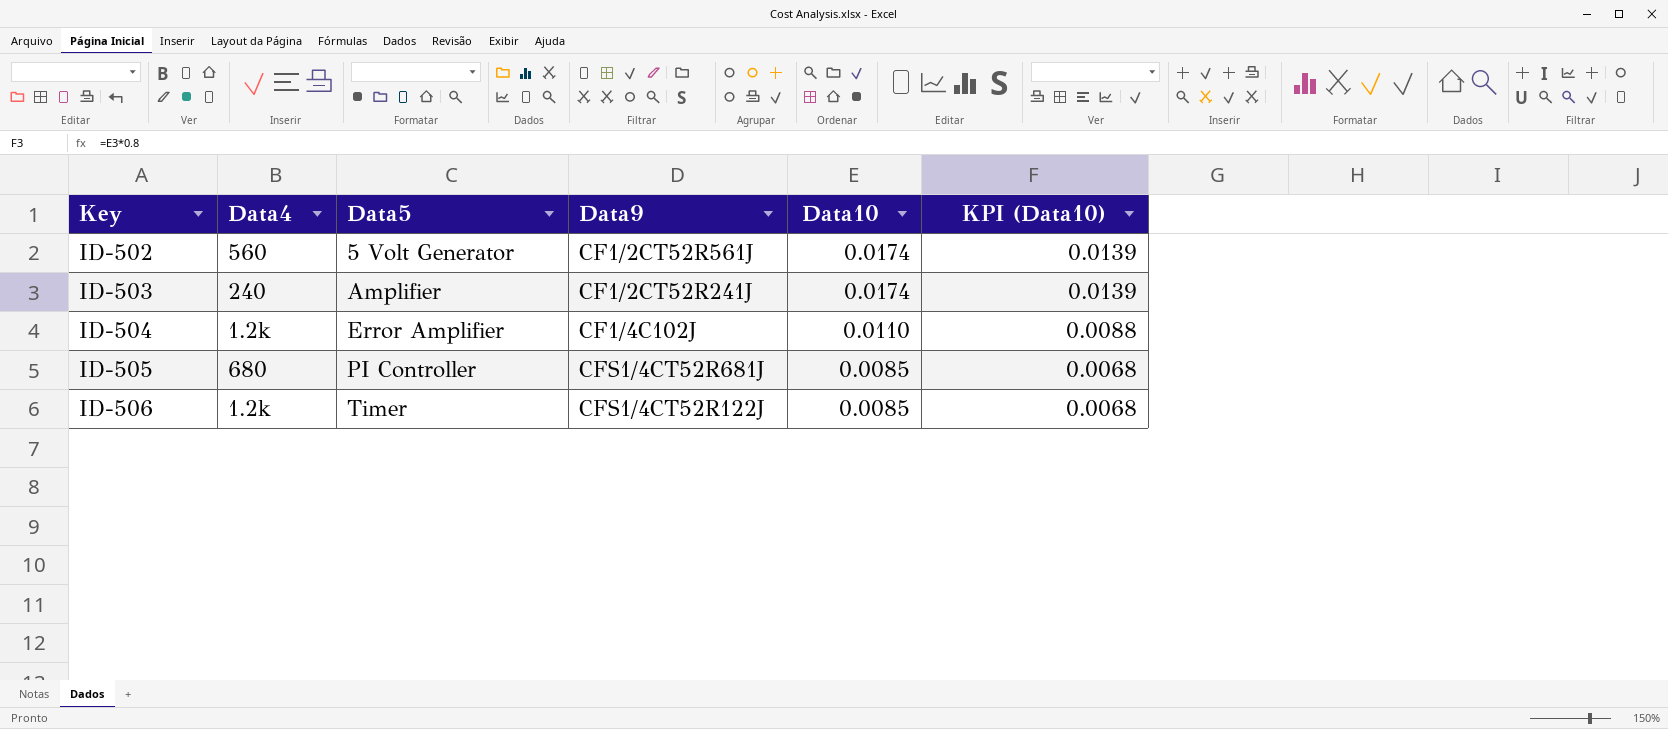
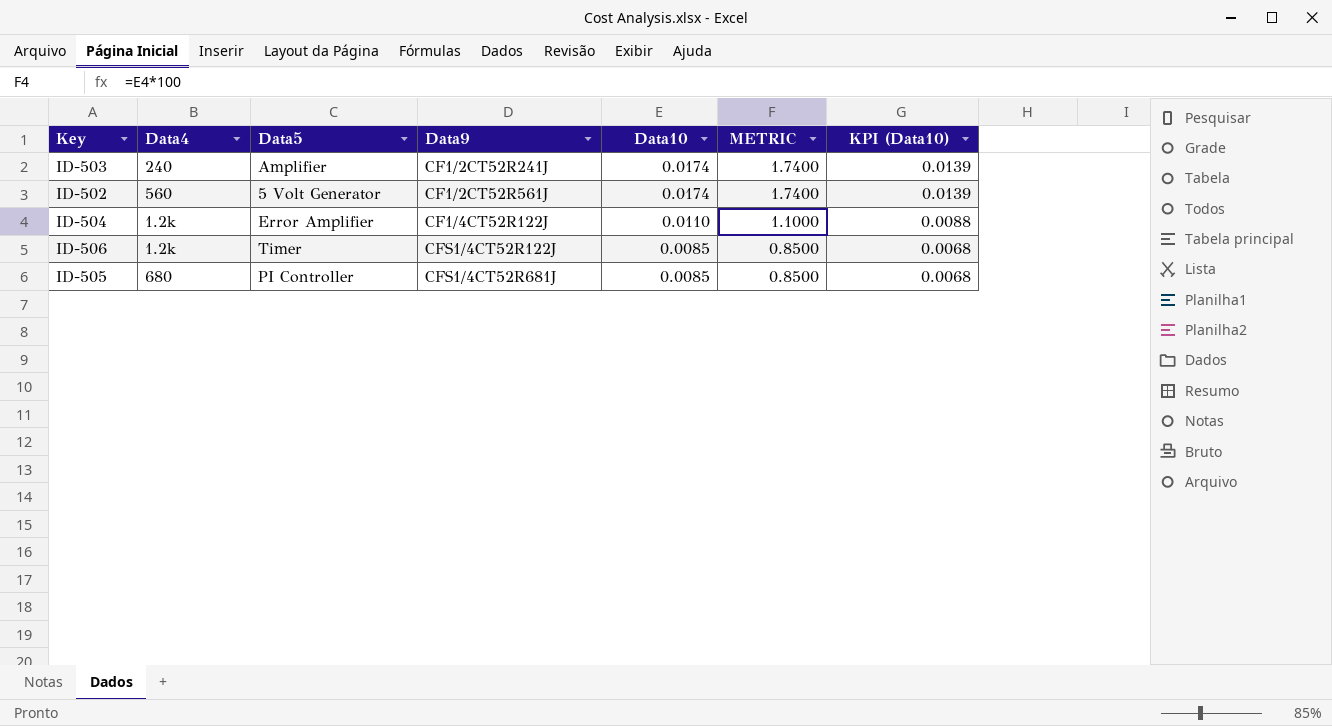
row order: Key ascending -> Data9 ascending
column METRIC | formula: none -> [Data10] * 100
ID-504 | Data9: CF1/4C102J -> CF1/4CT52R122J

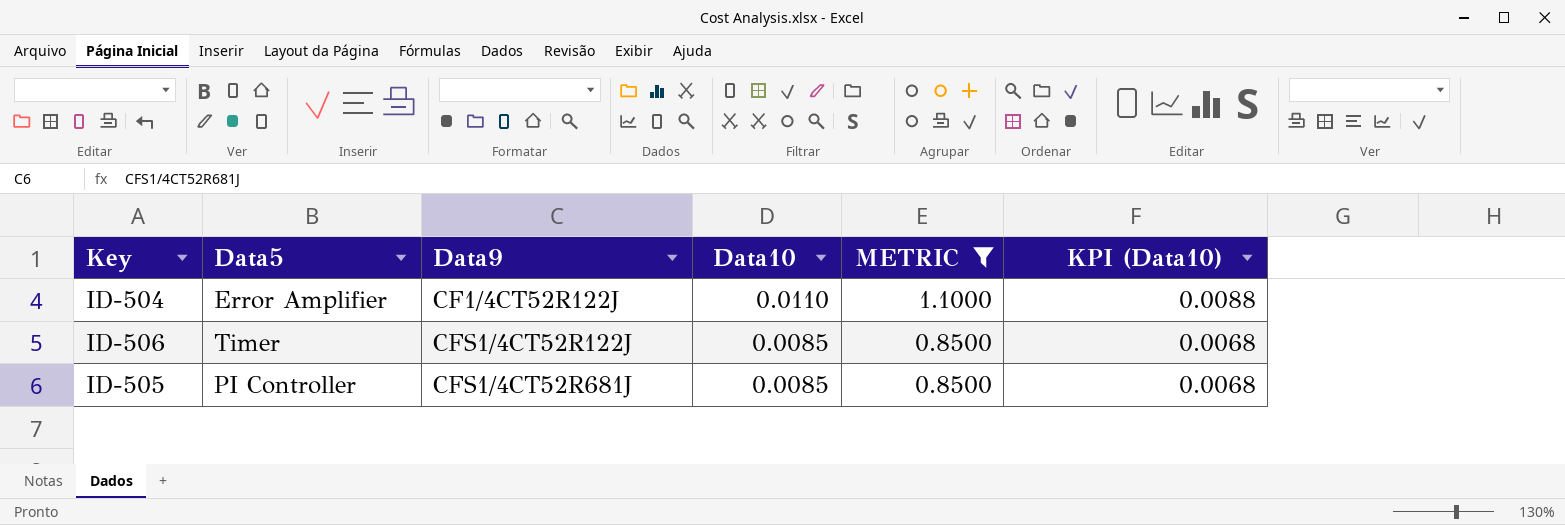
filter: none -> METRIC != 1.7400
column Data4 | position: 2 -> none

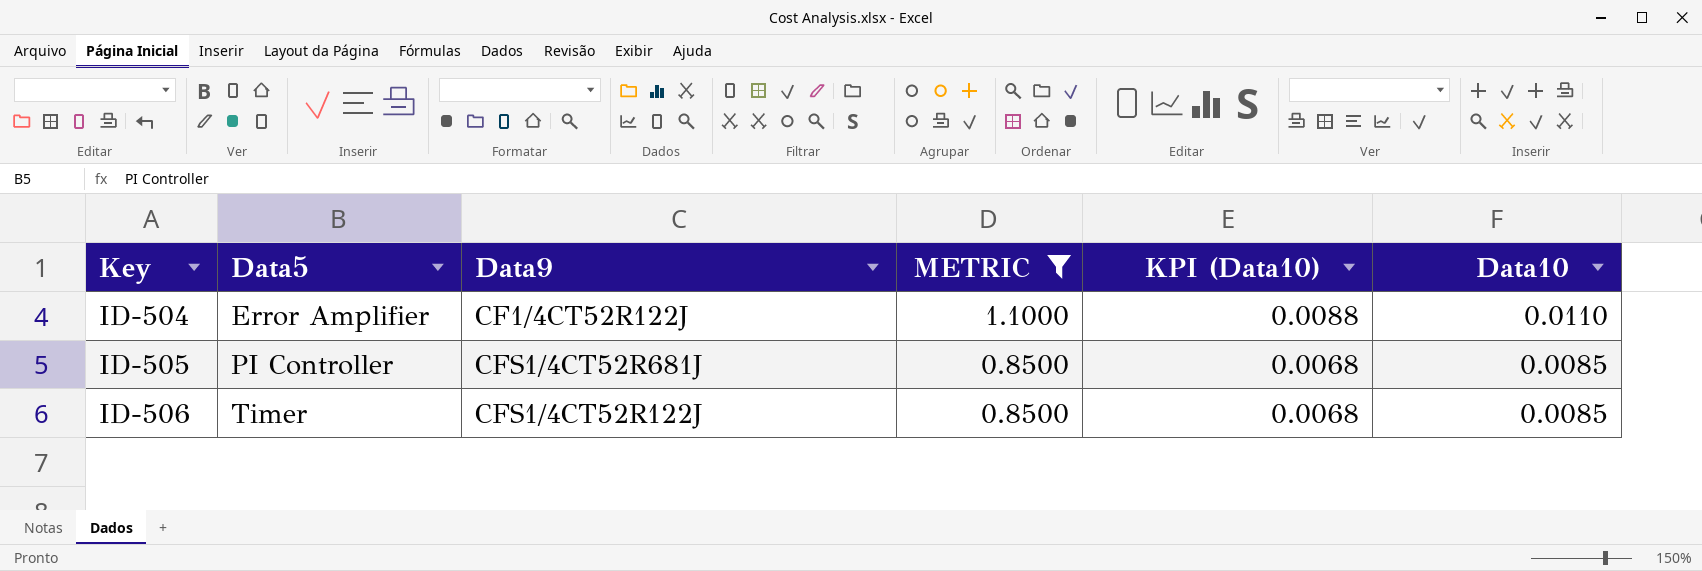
row order: Data9 ascending -> Key ascending
column Data10 | position: 4 -> 6

